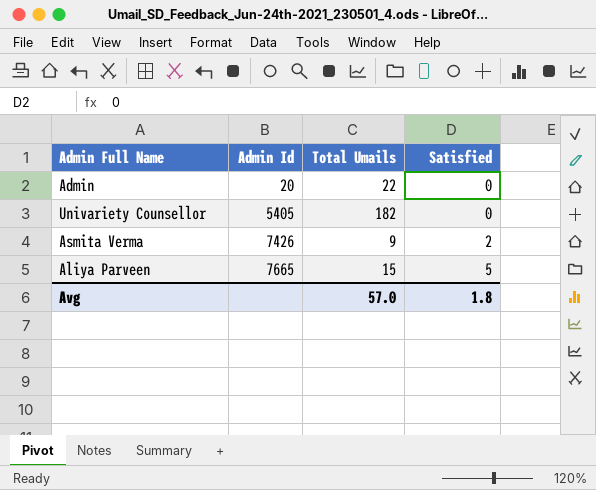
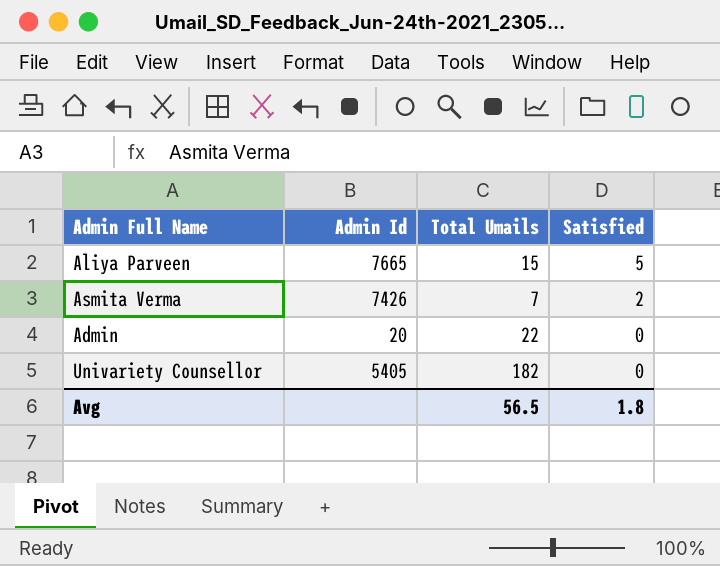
row order: Admin Id ascending -> Satisfied descending
Asmita Verma | Total Umails: 9 -> 7
Avg | Total Umails: 57.0 -> 56.5

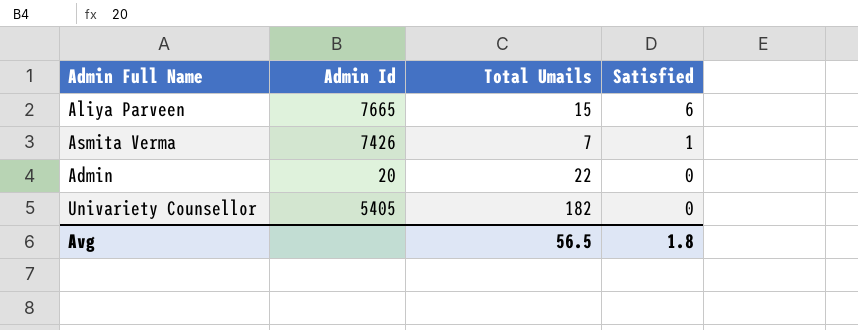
Aliya Parveen | Satisfied: 5 -> 6
Asmita Verma | Satisfied: 2 -> 1

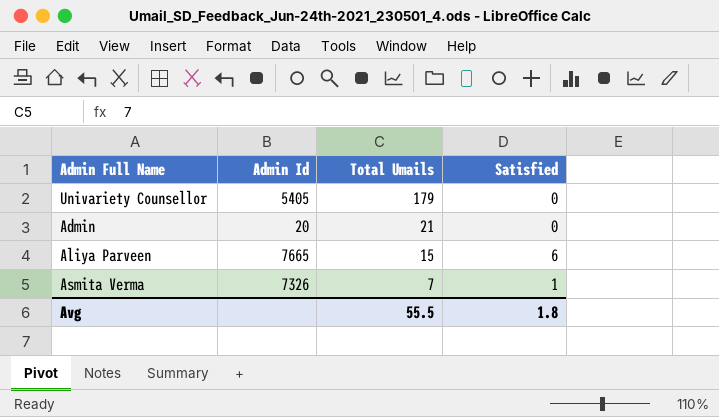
row order: Satisfied descending -> Total Umails descending
Univariety Counsellor | Total Umails: 182 -> 179
Admin | Total Umails: 22 -> 21
Asmita Verma | Admin Id: 7426 -> 7326
Avg | Total Umails: 56.5 -> 55.5

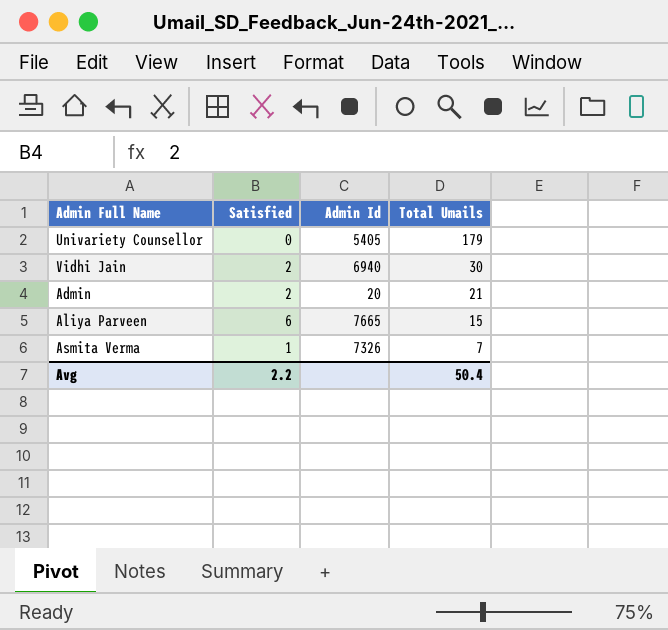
column Satisfied | position: 4 -> 2
row Vidhi Jain: none -> 2 | 6940 | 30
Admin | Satisfied: 0 -> 2
Avg | Satisfied: 1.8 -> 2.2
Avg | Total Umails: 55.5 -> 50.4

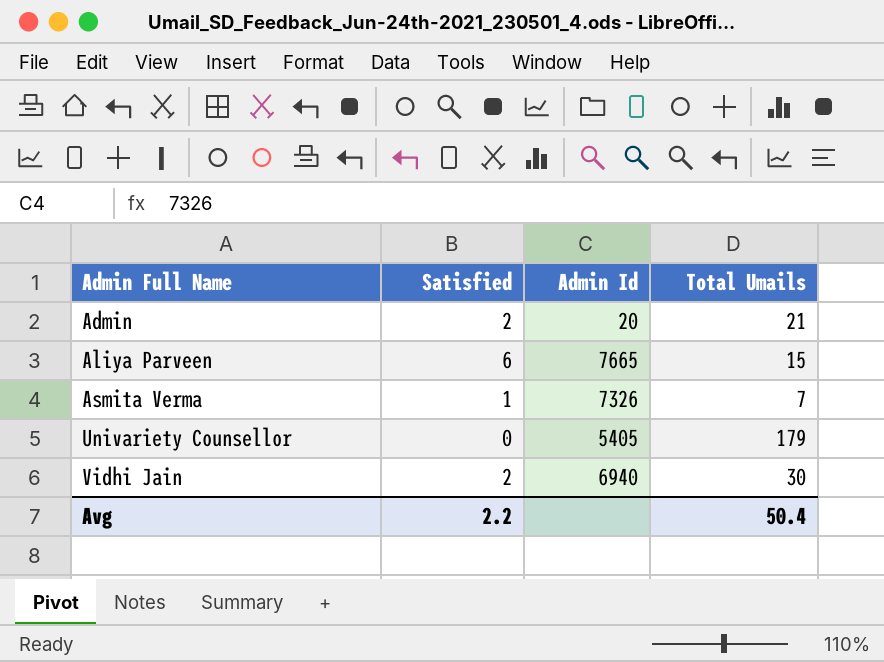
row order: Total Umails descending -> Admin Full Name ascending

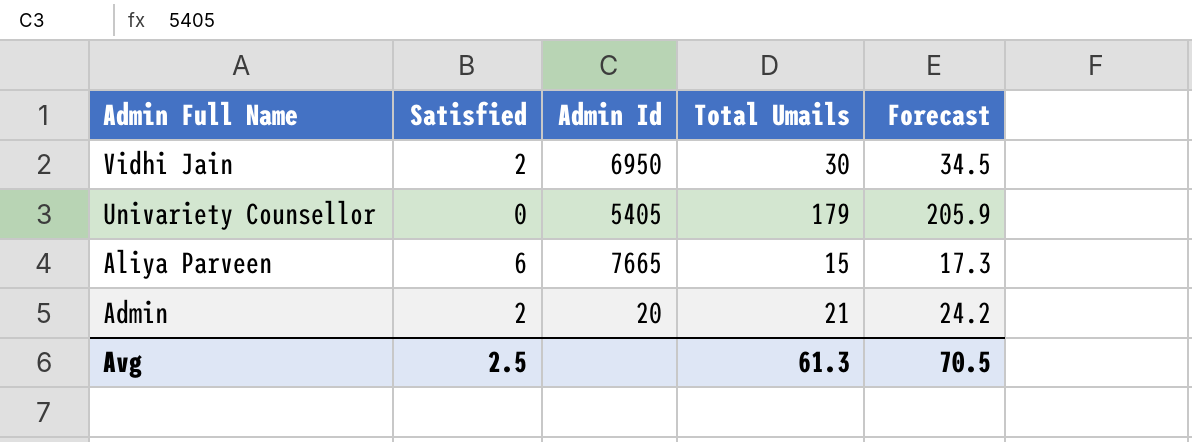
row order: Admin Full Name ascending -> Admin Full Name descending
column Forecast | formula: none -> [Total Umails] * 1.15
row Asmita Verma: 1 | 7326 | 7 -> none
Vidhi Jain | Admin Id: 6940 -> 6950
Avg | Satisfied: 2.2 -> 2.5
Avg | Total Umails: 50.4 -> 61.3

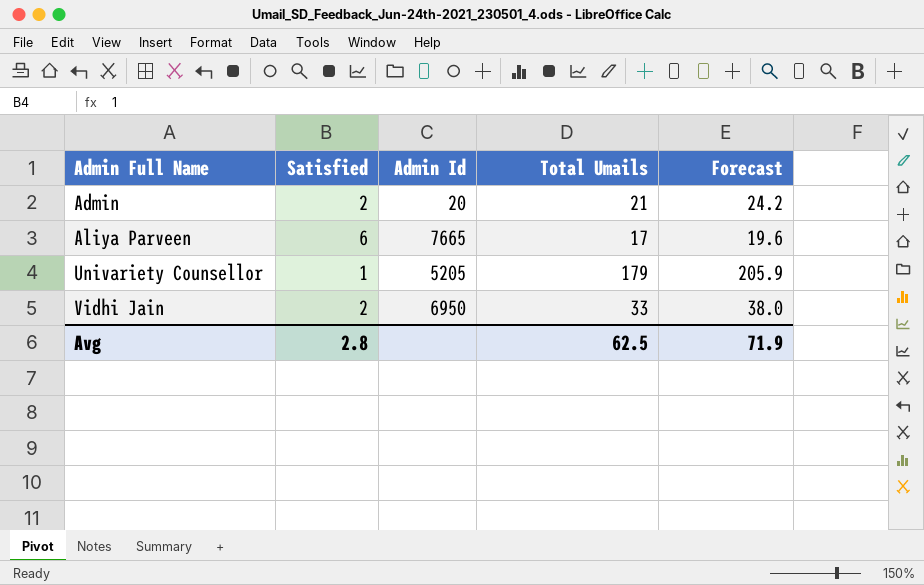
row order: Admin Full Name descending -> Admin Full Name ascending
Aliya Parveen | Total Umails: 15 -> 17
Aliya Parveen | Forecast: 17.3 -> 19.6
Univariety Counsellor | Satisfied: 0 -> 1
Univariety Counsellor | Admin Id: 5405 -> 5205
Vidhi Jain | Total Umails: 30 -> 33
Vidhi Jain | Forecast: 34.5 -> 38.0
Avg | Satisfied: 2.5 -> 2.8
Avg | Total Umails: 61.3 -> 62.5
Avg | Forecast: 70.5 -> 71.9

